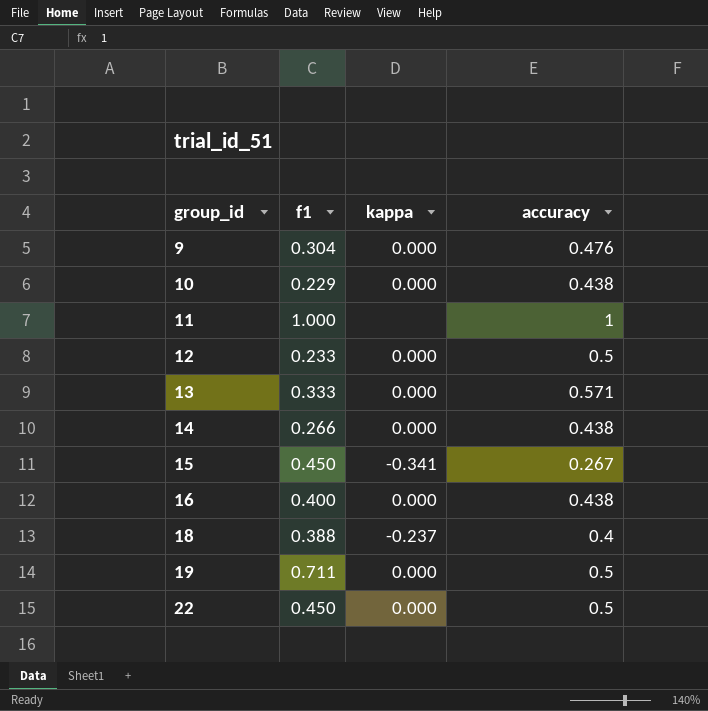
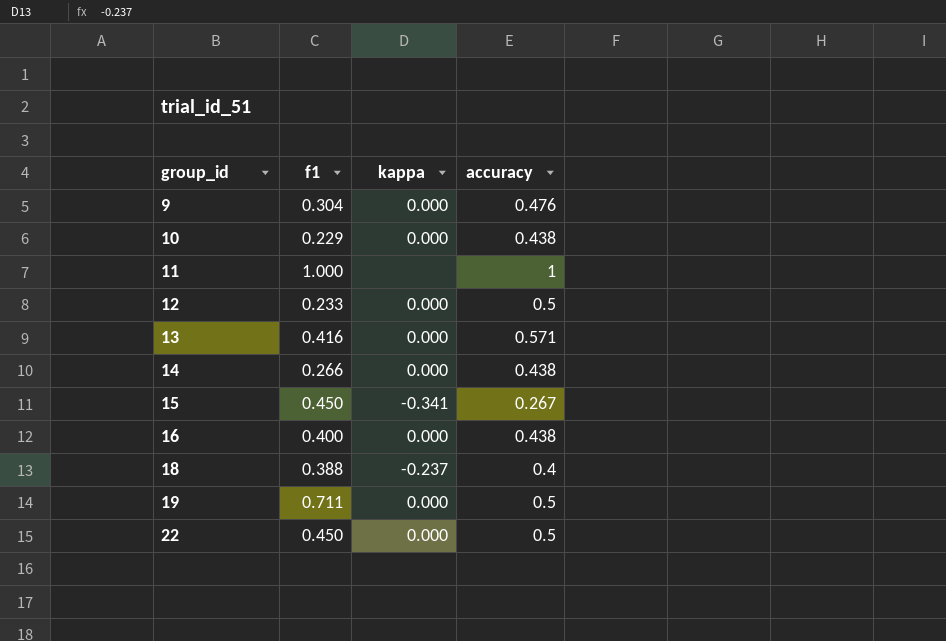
13 | f1: 0.333 -> 0.416

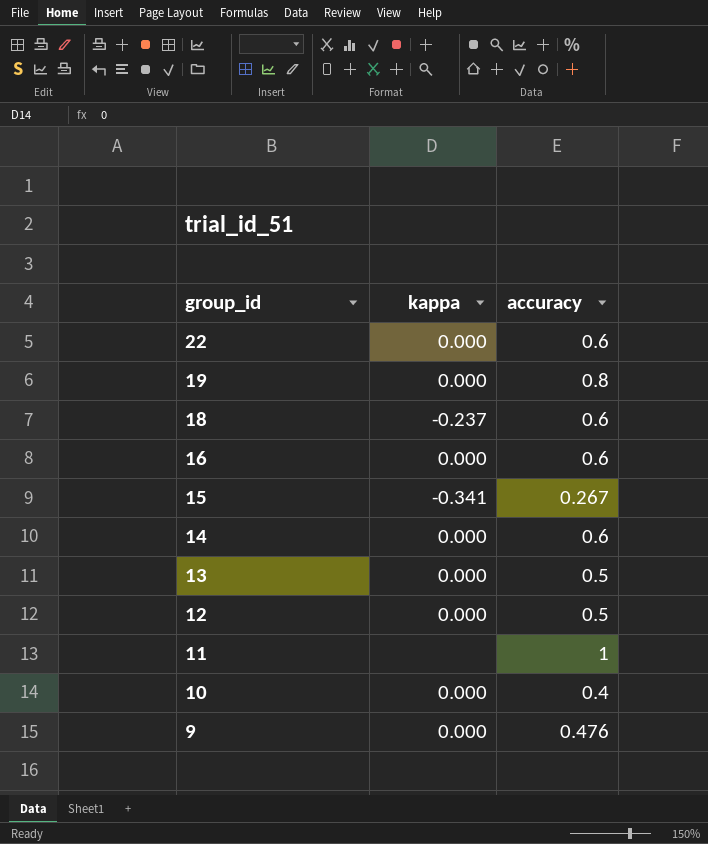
row order: group_id ascending -> group_id descending
column f1 | position: 2 -> none
22 | accuracy: 0.5 -> 0.6
19 | accuracy: 0.5 -> 0.8
18 | accuracy: 0.4 -> 0.6
16 | accuracy: 0.438 -> 0.6
14 | accuracy: 0.438 -> 0.6
13 | accuracy: 0.571 -> 0.5
10 | accuracy: 0.438 -> 0.4

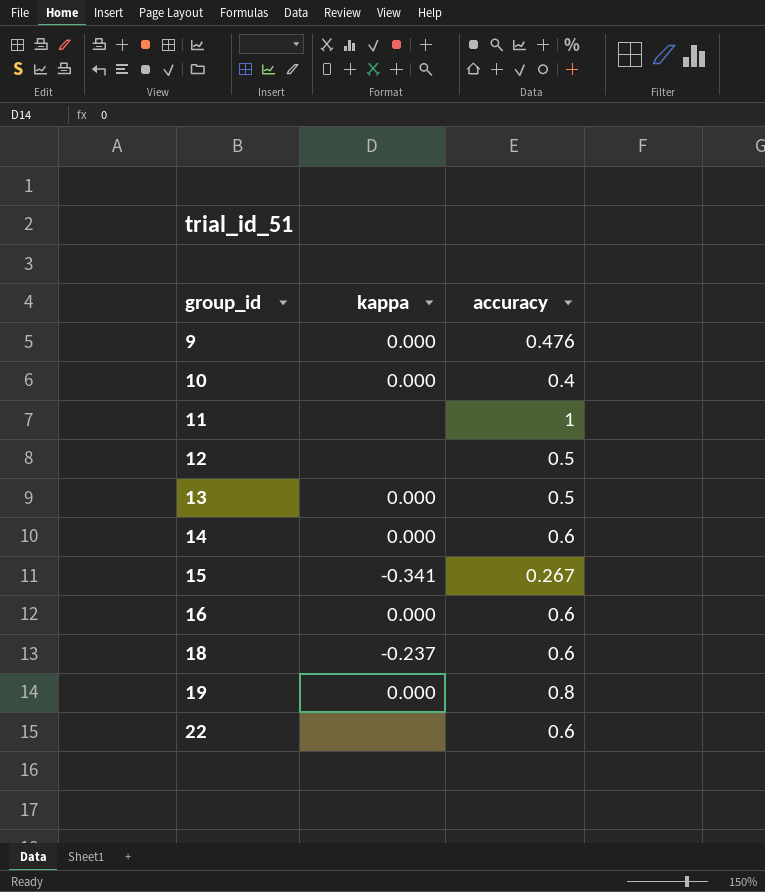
row order: group_id descending -> group_id ascending
12 | kappa: 0.000 -> none
22 | kappa: 0.000 -> none

